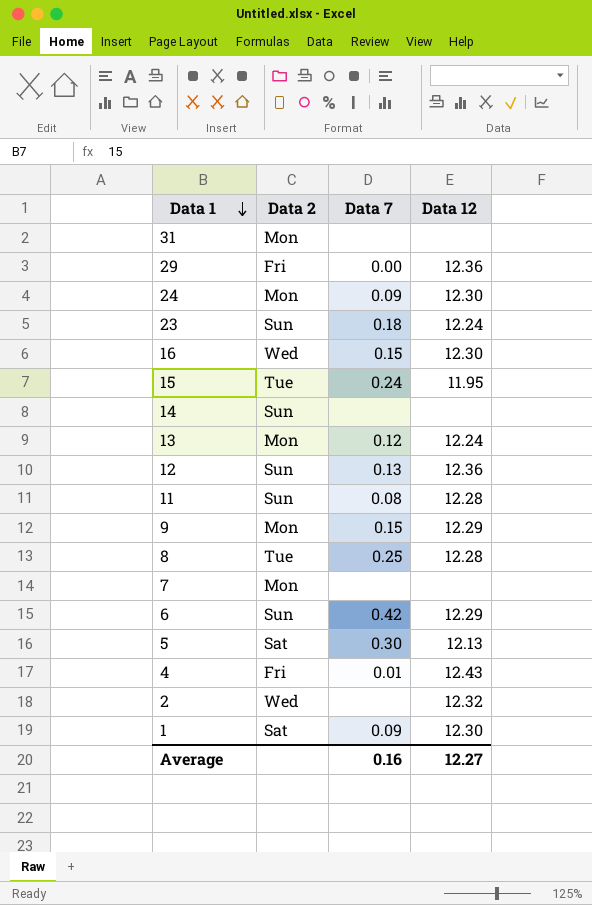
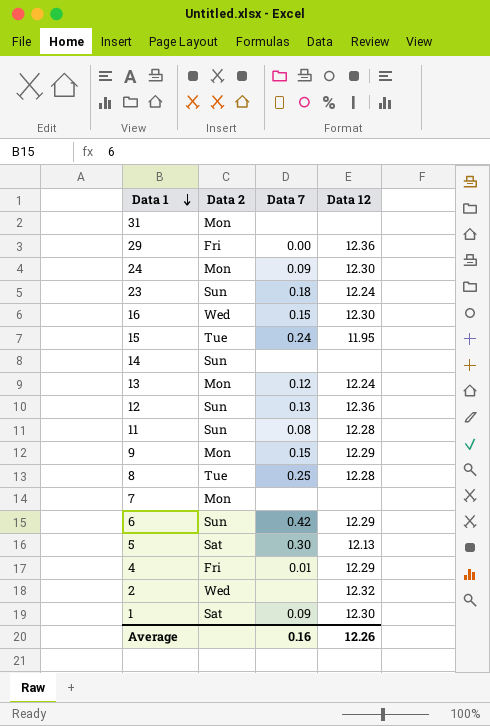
4 | Data 12: 12.43 -> 12.29
Average | Data 12: 12.27 -> 12.26

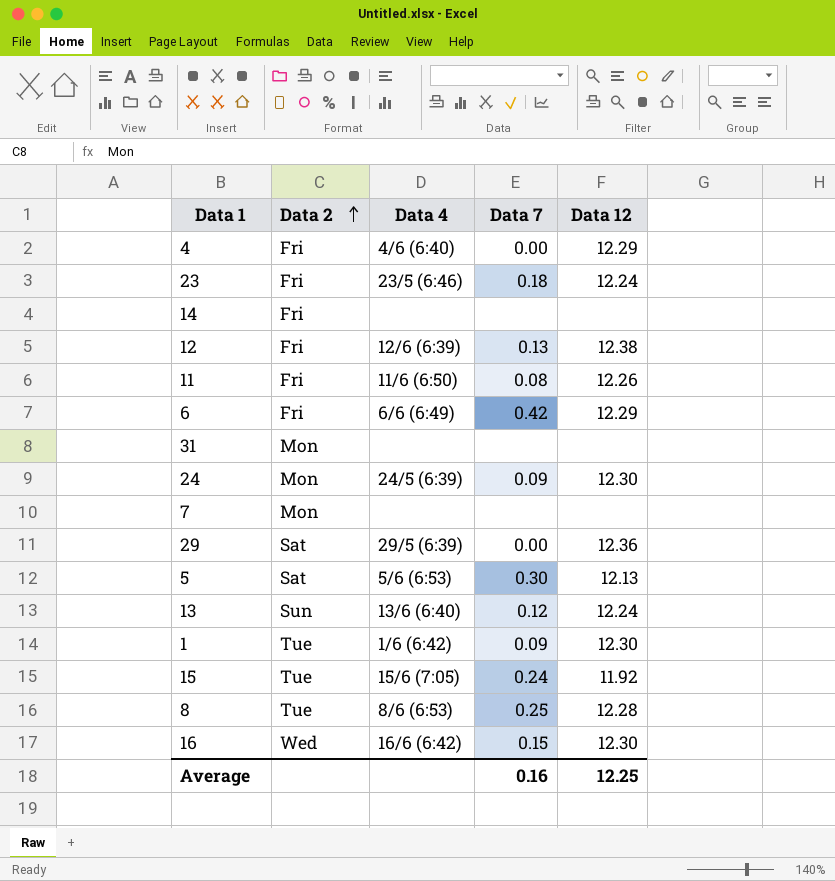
row order: Data 1 descending -> Data 2 ascending
column Data 4 | position: none -> 3
row 9: Mon | 0.15 | 12.29 -> none
row 2: Wed | none | 12.32 -> none
4 | Data 7: 0.01 -> 0.00
23 | Data 2: Sun -> Fri
14 | Data 2: Sun -> Fri
12 | Data 2: Sun -> Fri
12 | Data 12: 12.36 -> 12.38
11 | Data 2: Sun -> Fri
11 | Data 12: 12.28 -> 12.26
6 | Data 2: Sun -> Fri
29 | Data 2: Fri -> Sat
13 | Data 2: Mon -> Sun
1 | Data 2: Sat -> Tue
15 | Data 12: 11.95 -> 11.92
Average | Data 12: 12.26 -> 12.25

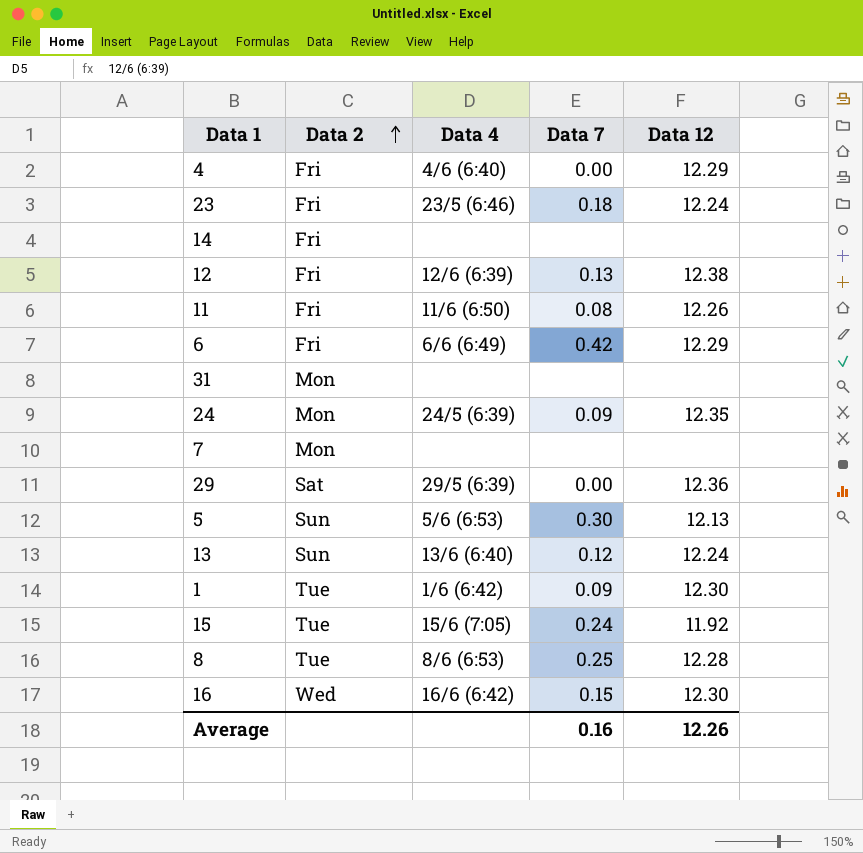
24 | Data 12: 12.30 -> 12.35
5 | Data 2: Sat -> Sun
Average | Data 12: 12.25 -> 12.26

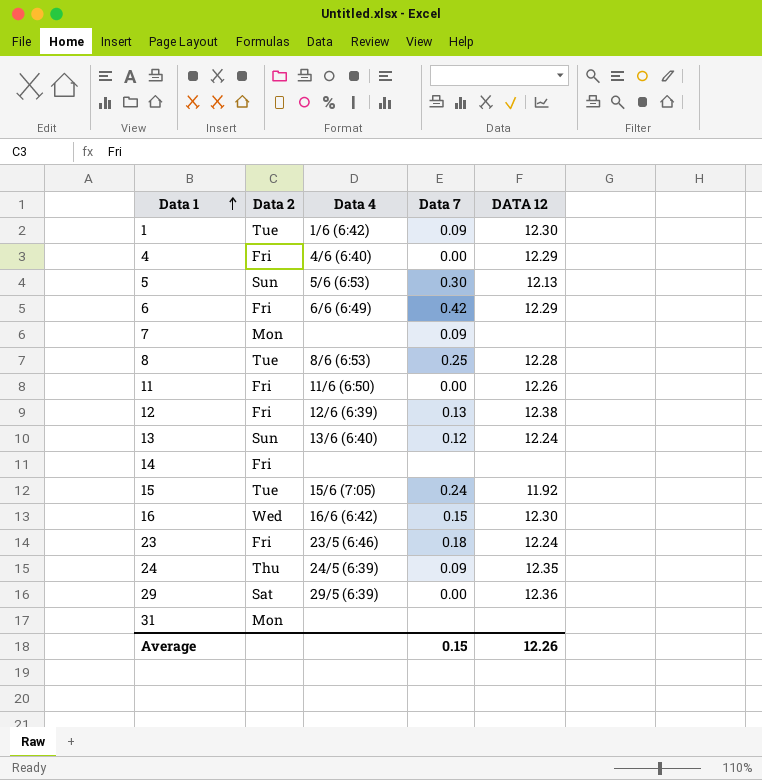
row order: Data 2 ascending -> Data 1 ascending
column name: Data 12 -> DATA 12
7 | Data 7: none -> 0.09
11 | Data 7: 0.08 -> 0.00
24 | Data 2: Mon -> Thu
Average | Data 7: 0.16 -> 0.15

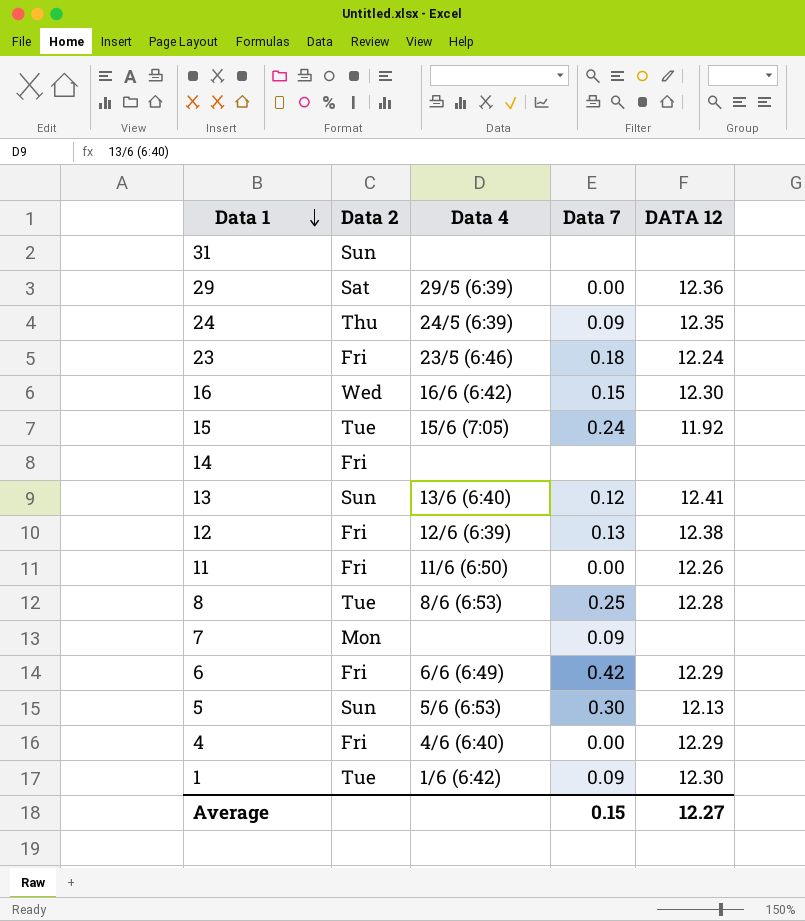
row order: Data 1 ascending -> Data 1 descending
31 | Data 2: Mon -> Sun
13 | DATA 12: 12.24 -> 12.41
Average | DATA 12: 12.26 -> 12.27

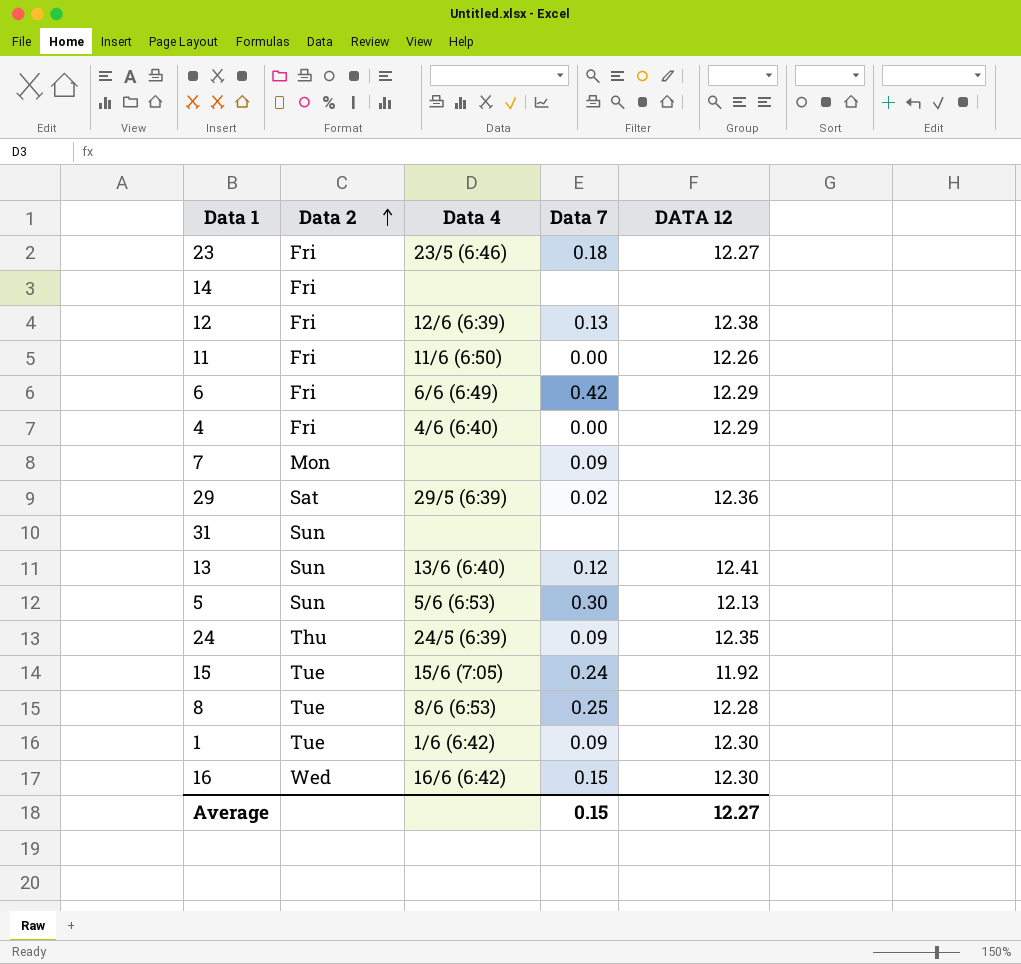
row order: Data 1 descending -> Data 2 ascending
23 | DATA 12: 12.24 -> 12.27
29 | Data 7: 0.00 -> 0.02

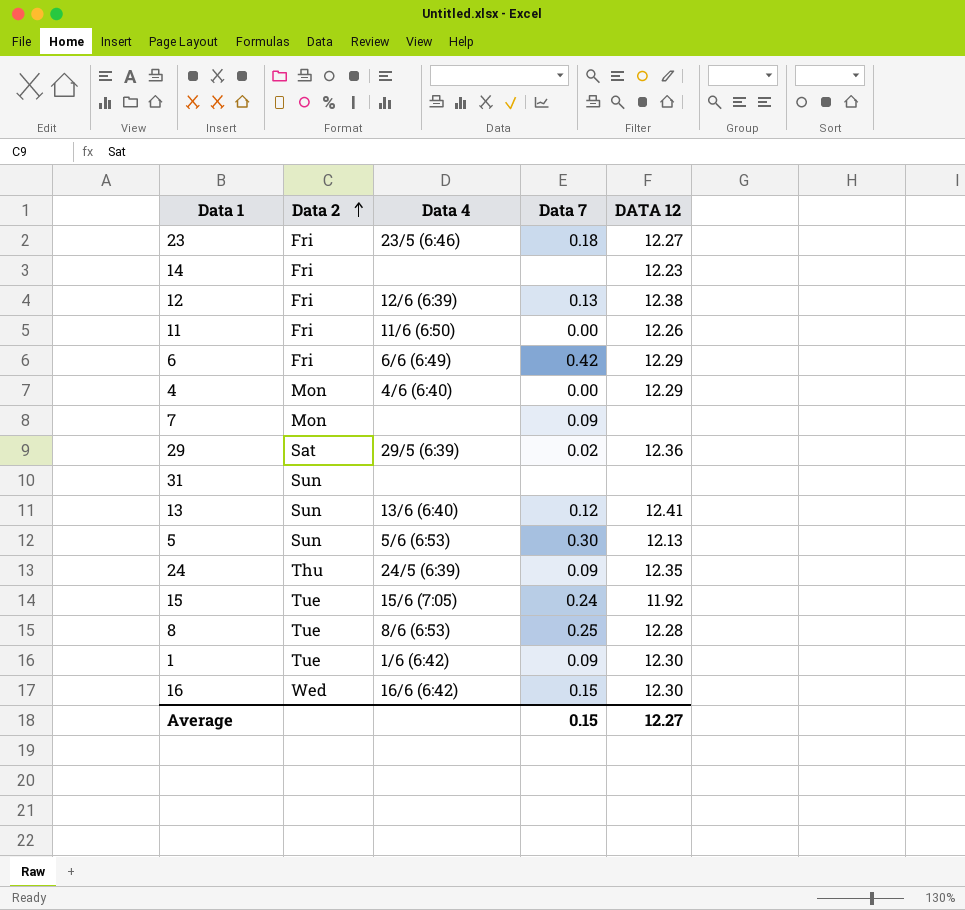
14 | DATA 12: none -> 12.23
4 | Data 2: Fri -> Mon

